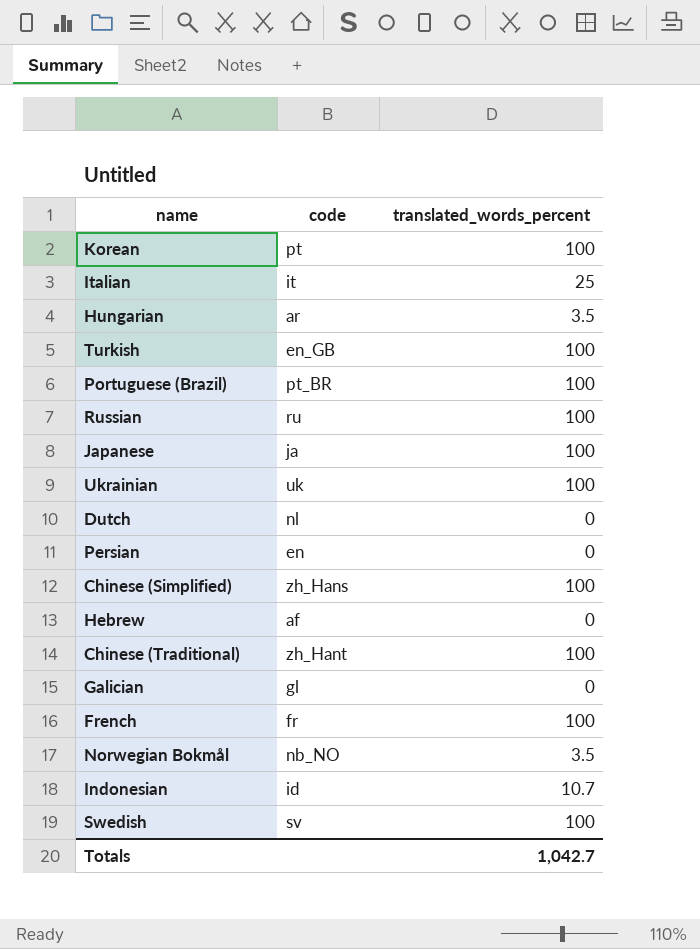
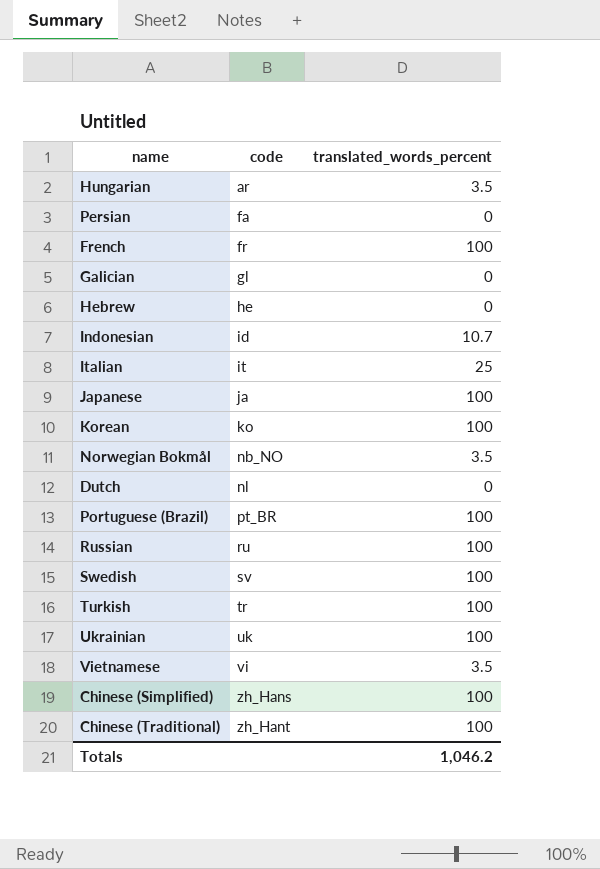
row order: none -> code ascending
Persian | code: en -> fa
Hebrew | code: af -> he
Korean | code: pt -> ko
Turkish | code: en_GB -> tr
row Vietnamese: none -> vi | 3.5
Totals | translated_words_percent: 1,042.7 -> 1,046.2

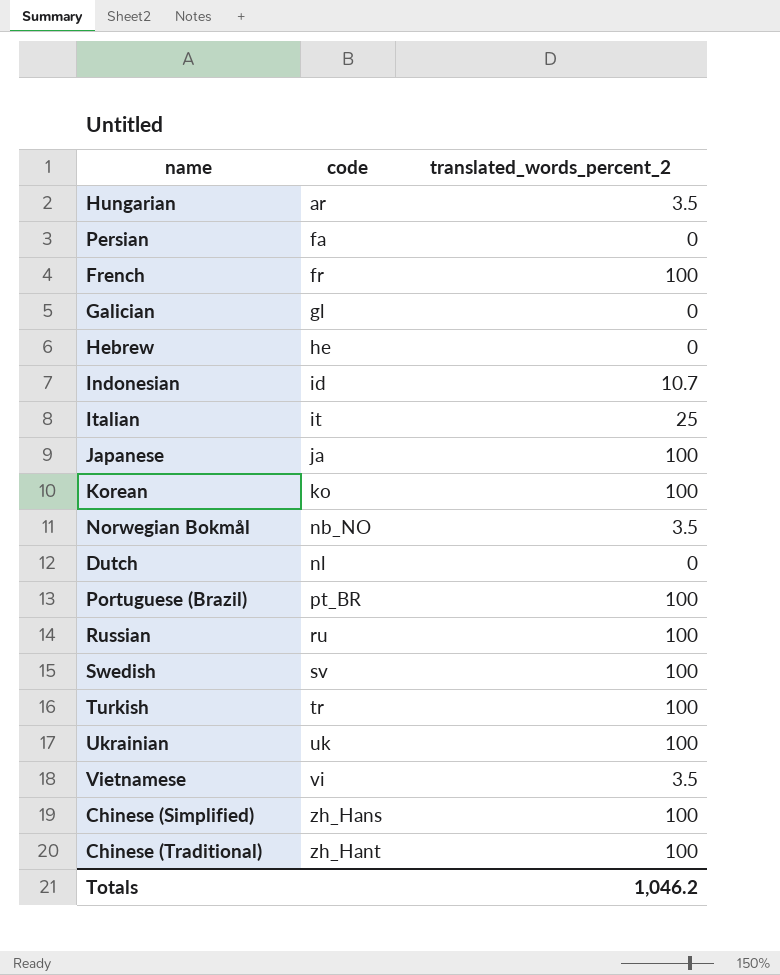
column name: translated_words_percent -> translated_words_percent_2

